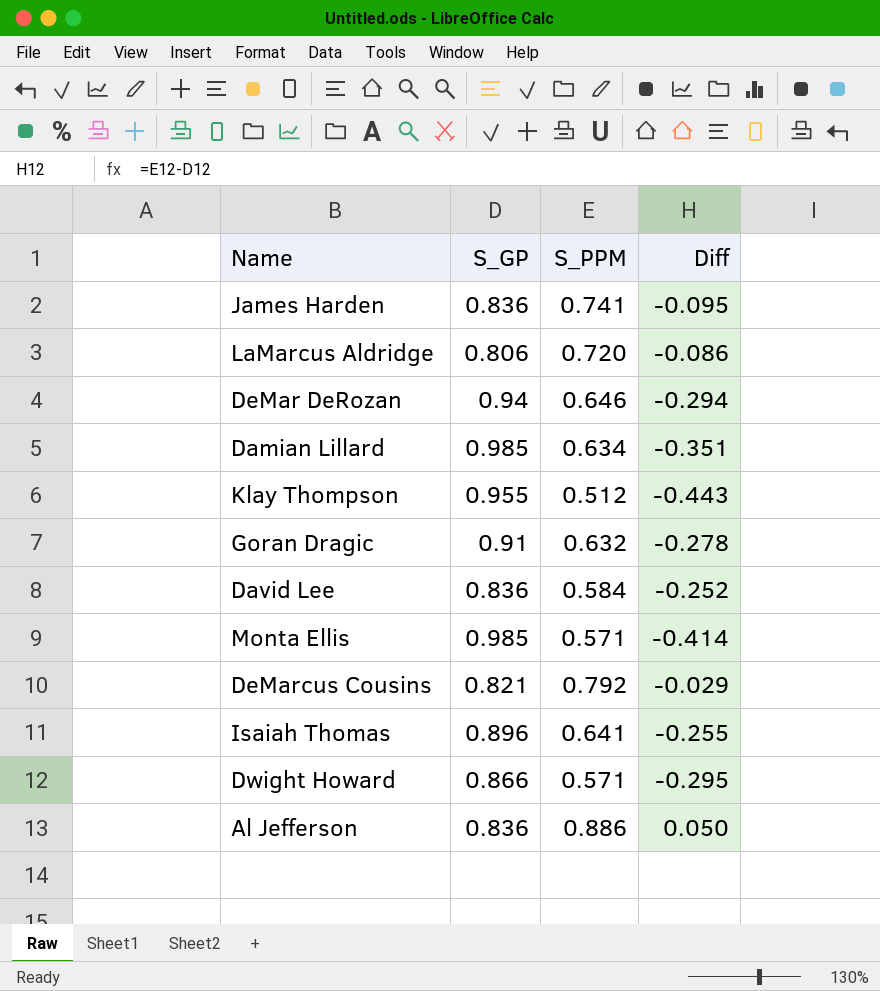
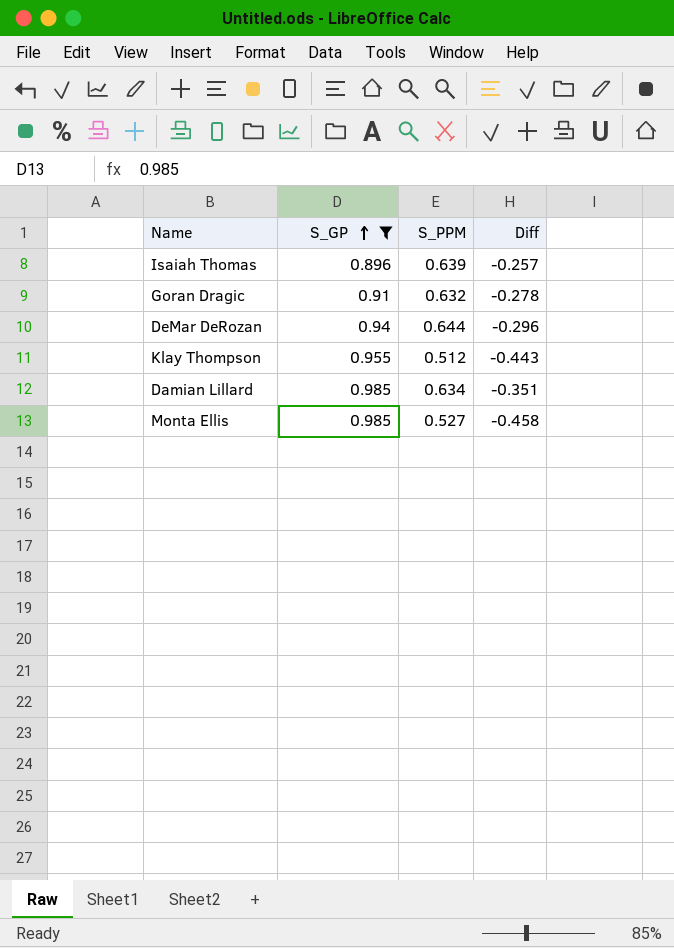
filter: none -> S_GP >= 0.896
row order: none -> S_GP ascending
Isaiah Thomas | S_PPM: 0.641 -> 0.639
Isaiah Thomas | Diff: -0.255 -> -0.257
DeMar DeRozan | S_PPM: 0.646 -> 0.644
DeMar DeRozan | Diff: -0.294 -> -0.296
Monta Ellis | S_PPM: 0.571 -> 0.527
Monta Ellis | Diff: -0.414 -> -0.458

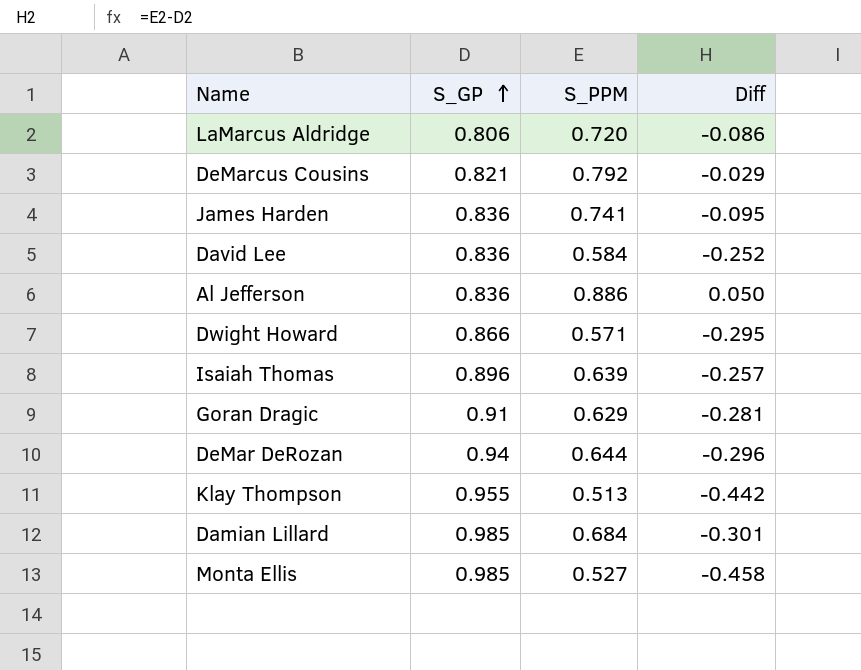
filter: S_GP >= 0.896 -> none
Goran Dragic | S_PPM: 0.632 -> 0.629
Goran Dragic | Diff: -0.278 -> -0.281
Klay Thompson | S_PPM: 0.512 -> 0.513
Klay Thompson | Diff: -0.443 -> -0.442
Damian Lillard | S_PPM: 0.634 -> 0.684
Damian Lillard | Diff: -0.351 -> -0.301

